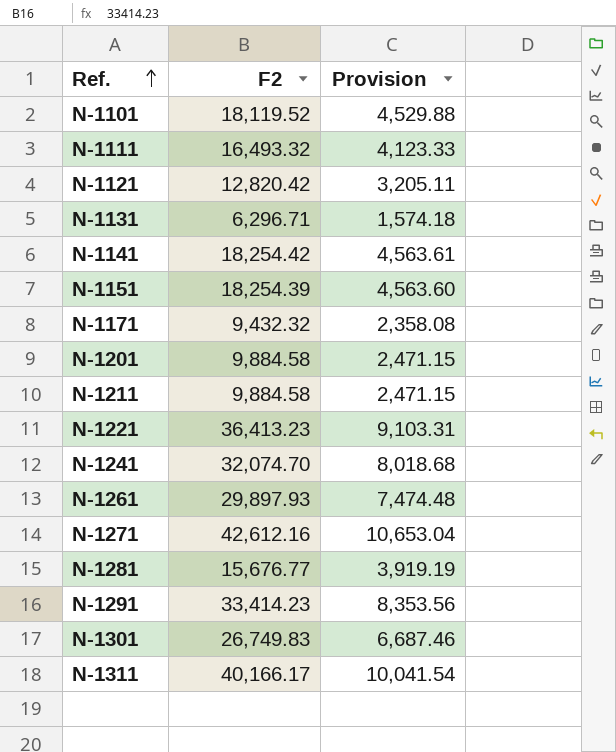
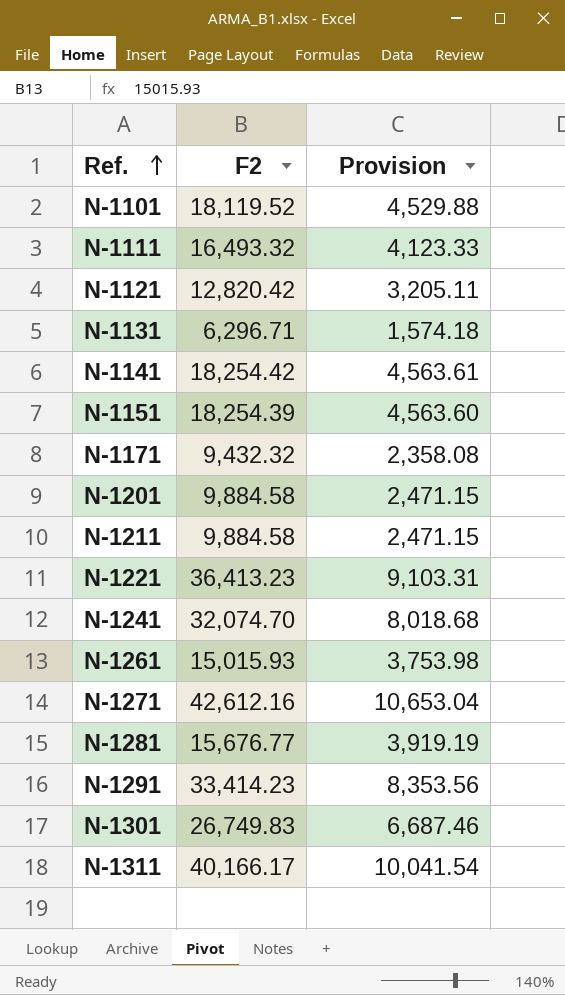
N-1261 | F2: 29,897.93 -> 15,015.93
N-1261 | Provision: 7,474.48 -> 3,753.98

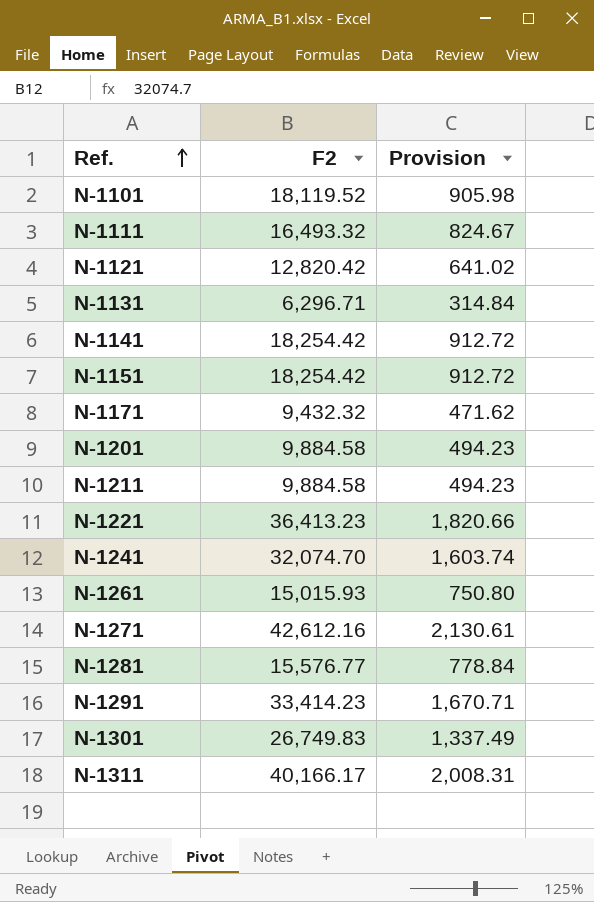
column Provision | formula: [F2] * 0.25 -> [F2] * 0.05
N-1151 | F2: 18,254.39 -> 18,254.42
N-1281 | F2: 15,676.77 -> 15,576.77

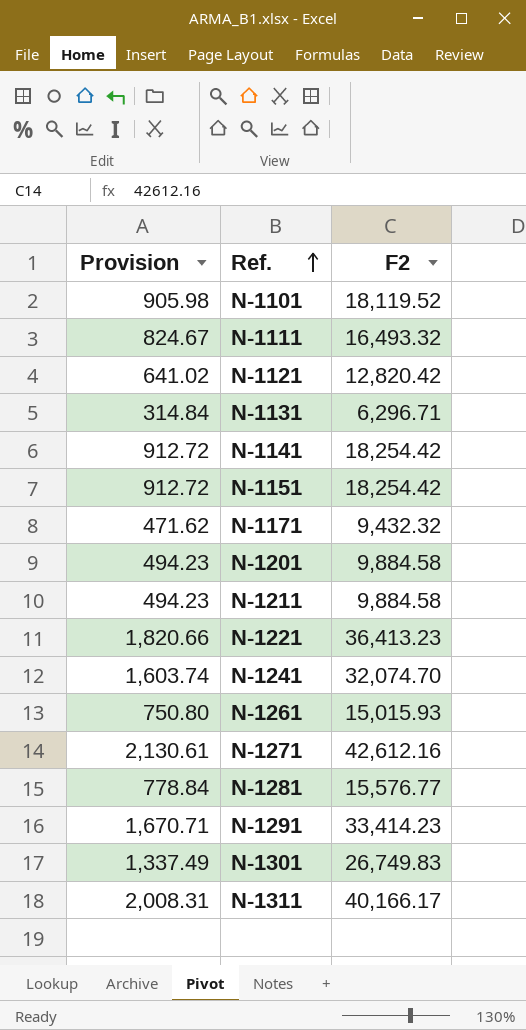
column Provision | position: 3 -> 1

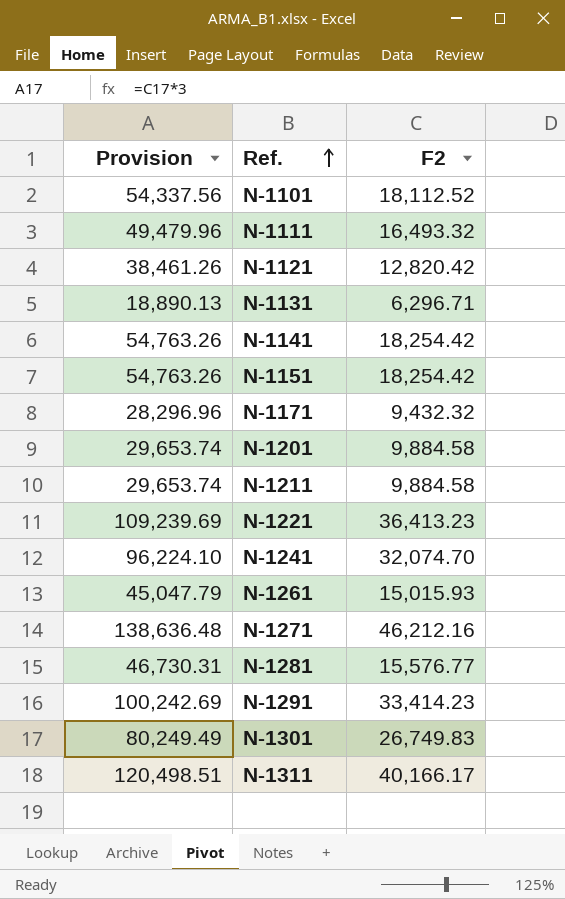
column Provision | formula: [F2] * 0.05 -> [F2] * 3
N-1101 | F2: 18,119.52 -> 18,112.52
N-1271 | F2: 42,612.16 -> 46,212.16

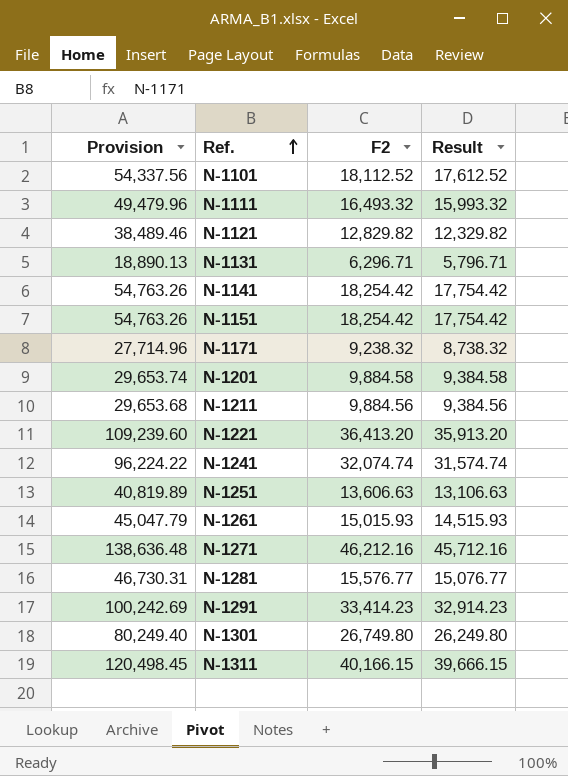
column Result | formula: none -> [F2] - 500
N-1121 | Provision: 38,461.26 -> 38,489.46
N-1121 | F2: 12,820.42 -> 12,829.82
N-1171 | Provision: 28,296.96 -> 27,714.96
N-1171 | F2: 9,432.32 -> 9,238.32
N-1211 | Provision: 29,653.74 -> 29,653.68
N-1211 | F2: 9,884.58 -> 9,884.56
N-1221 | Provision: 109,239.69 -> 109,239.60
N-1221 | F2: 36,413.23 -> 36,413.20
N-1241 | Provision: 96,224.10 -> 96,224.22
N-1241 | F2: 32,074.70 -> 32,074.74
row N-1251: none -> 40,819.89 | 13,606.63 | 13,106.63
N-1301 | Provision: 80,249.49 -> 80,249.40
N-1301 | F2: 26,749.83 -> 26,749.80
N-1311 | Provision: 120,498.51 -> 120,498.45
N-1311 | F2: 40,166.17 -> 40,166.15

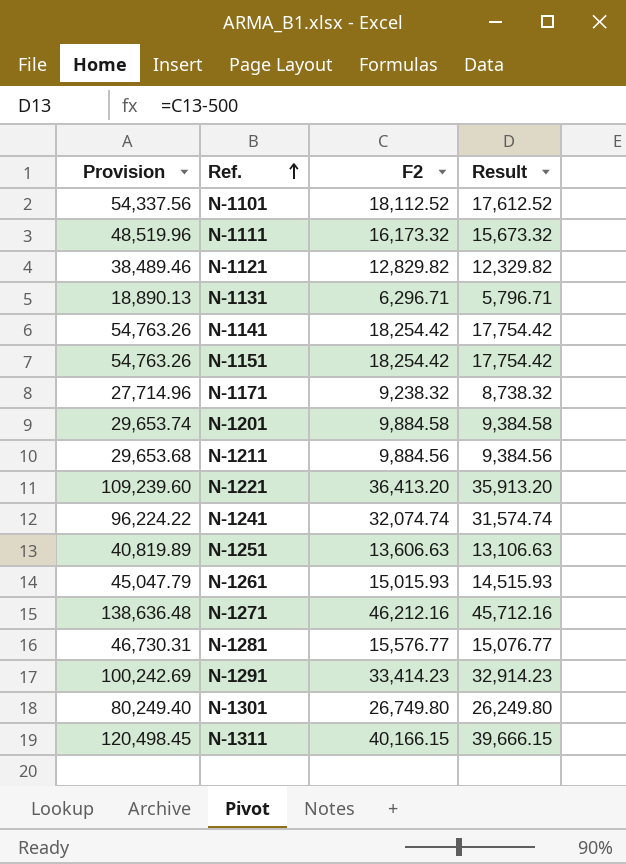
N-1111 | Provision: 49,479.96 -> 48,519.96
N-1111 | F2: 16,493.32 -> 16,173.32
N-1111 | Result: 15,993.32 -> 15,673.32

